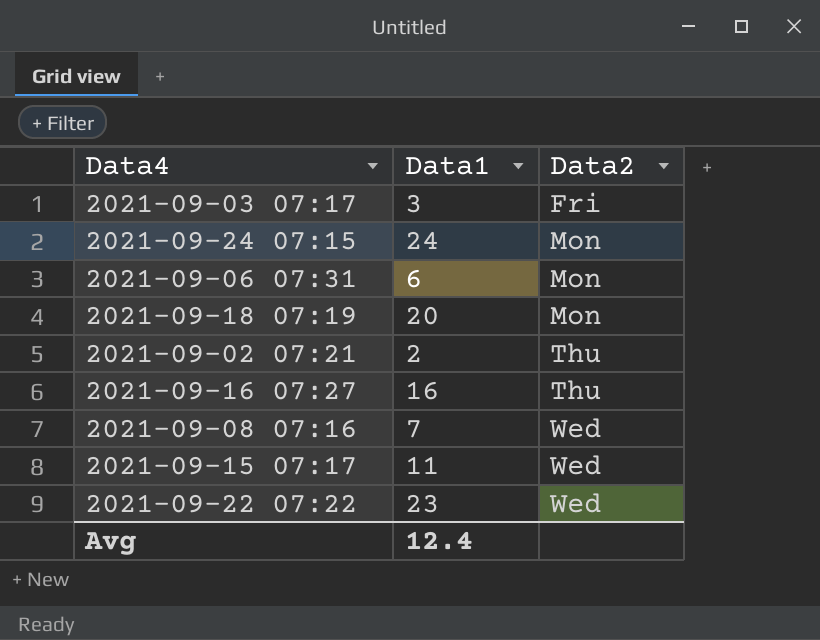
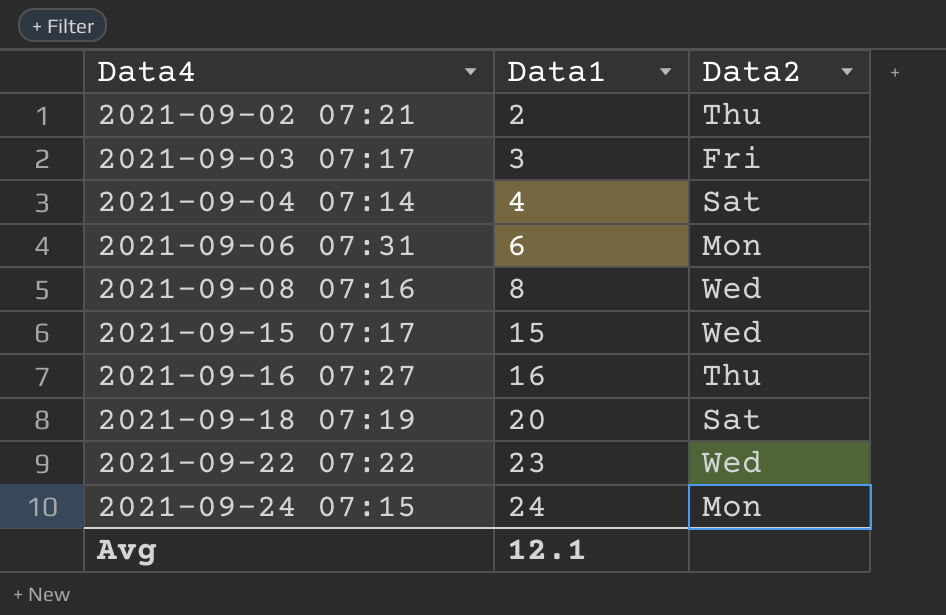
row order: Data2 ascending -> Data4 ascending
row 2021-09-04 07:14: none -> 4 | Sat
2021-09-08 07:16 | Data1: 7 -> 8
2021-09-15 07:17 | Data1: 11 -> 15
2021-09-18 07:19 | Data2: Mon -> Sat
Avg | Data1: 12.4 -> 12.1

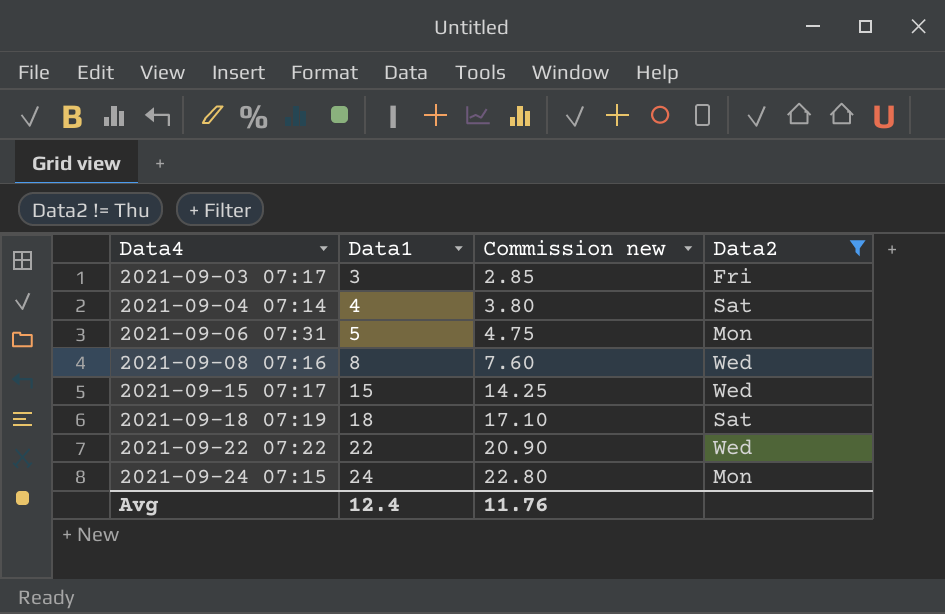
filter: none -> Data2 != Thu
column Commission new | formula: none -> [Data1] * 0.95
2021-09-06 07:31 | Data1: 6 -> 5
2021-09-18 07:19 | Data1: 20 -> 18
2021-09-22 07:22 | Data1: 23 -> 22
Avg | Data1: 12.1 -> 12.4

